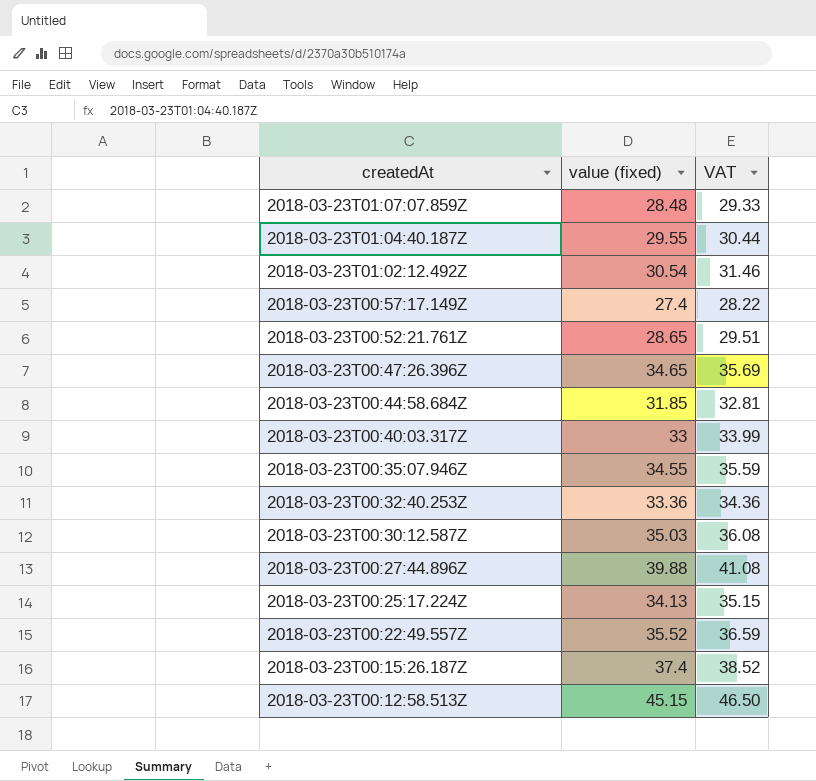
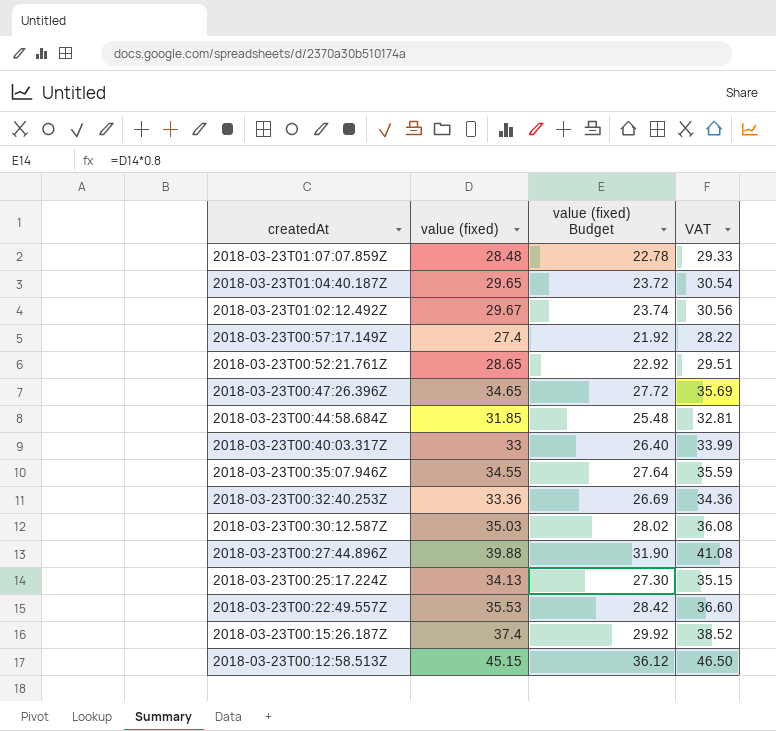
column value (fixed) Budget | formula: none -> [value (fixed)] * 0.8
2018-03-23T01:04:40.187Z | value (fixed): 29.55 -> 29.65
2018-03-23T01:04:40.187Z | VAT: 30.44 -> 30.54
2018-03-23T01:02:12.492Z | value (fixed): 30.54 -> 29.67
2018-03-23T01:02:12.492Z | VAT: 31.46 -> 30.56
2018-03-23T00:22:49.557Z | value (fixed): 35.52 -> 35.53
2018-03-23T00:22:49.557Z | VAT: 36.59 -> 36.60

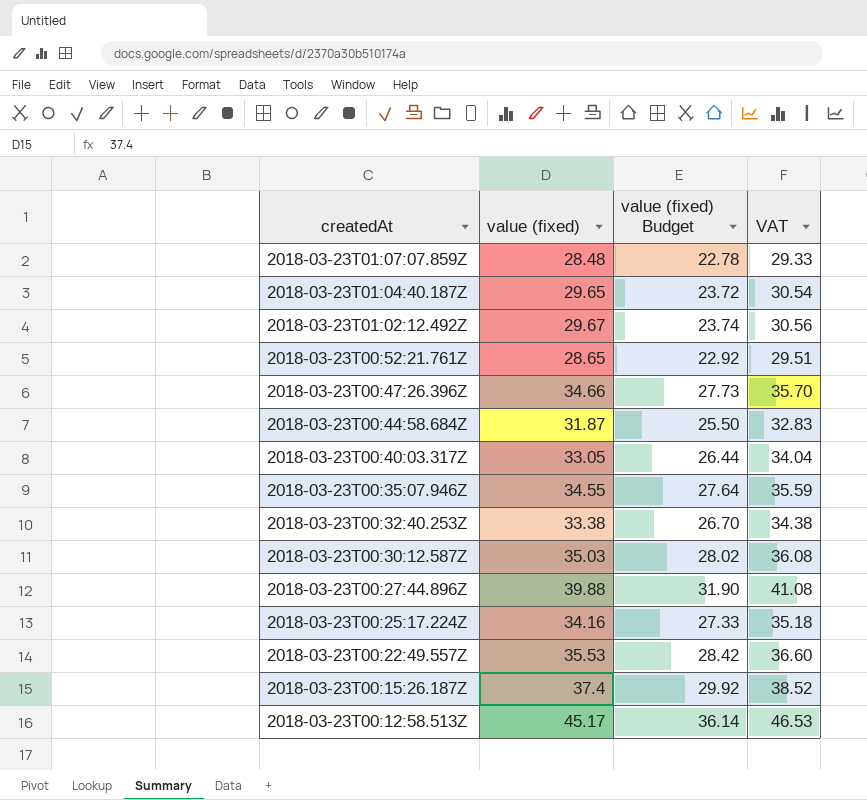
row 2018-03-23T00:57:17.149Z: 27.4 | 21.92 | 28.22 -> none
2018-03-23T00:47:26.396Z | value (fixed): 34.65 -> 34.66
2018-03-23T00:47:26.396Z | value (fixed) Budget: 27.72 -> 27.73
2018-03-23T00:47:26.396Z | VAT: 35.69 -> 35.70
2018-03-23T00:44:58.684Z | value (fixed): 31.85 -> 31.87
2018-03-23T00:44:58.684Z | value (fixed) Budget: 25.48 -> 25.50
2018-03-23T00:44:58.684Z | VAT: 32.81 -> 32.83
2018-03-23T00:40:03.317Z | value (fixed): 33 -> 33.05
2018-03-23T00:40:03.317Z | value (fixed) Budget: 26.40 -> 26.44
2018-03-23T00:40:03.317Z | VAT: 33.99 -> 34.04
2018-03-23T00:32:40.253Z | value (fixed): 33.36 -> 33.38
2018-03-23T00:32:40.253Z | value (fixed) Budget: 26.69 -> 26.70
2018-03-23T00:32:40.253Z | VAT: 34.36 -> 34.38
2018-03-23T00:25:17.224Z | value (fixed): 34.13 -> 34.16
2018-03-23T00:25:17.224Z | value (fixed) Budget: 27.30 -> 27.33
2018-03-23T00:25:17.224Z | VAT: 35.15 -> 35.18
2018-03-23T00:12:58.513Z | value (fixed): 45.15 -> 45.17
2018-03-23T00:12:58.513Z | value (fixed) Budget: 36.12 -> 36.14
2018-03-23T00:12:58.513Z | VAT: 46.50 -> 46.53

